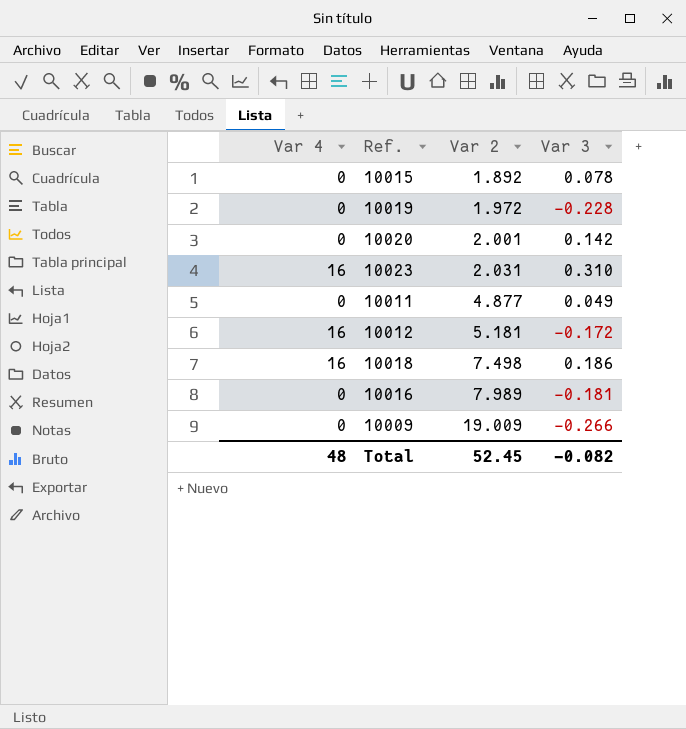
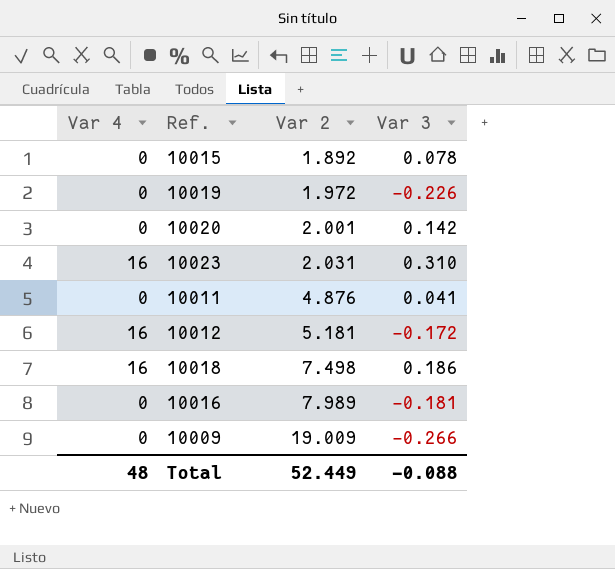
10019 | Var 3: -0.228 -> -0.226
10011 | Var 2: 4.877 -> 4.876
10011 | Var 3: 0.049 -> 0.041
Total | Var 2: 52.45 -> 52.449
Total | Var 3: -0.082 -> -0.088

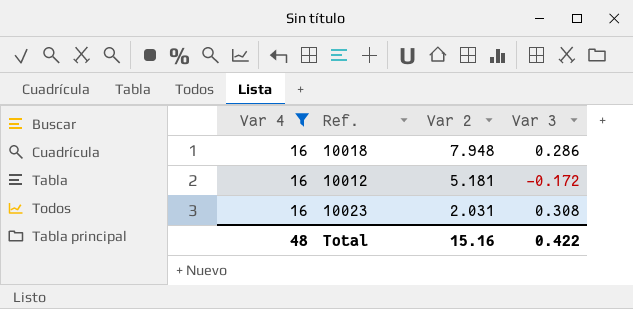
filter: none -> Var 4 = 16
row order: Var 2 ascending -> Var 2 descending
10018 | Var 2: 7.498 -> 7.948
10018 | Var 3: 0.186 -> 0.286
10023 | Var 3: 0.310 -> 0.308
Total | Var 2: 52.449 -> 15.16
Total | Var 3: -0.088 -> 0.422

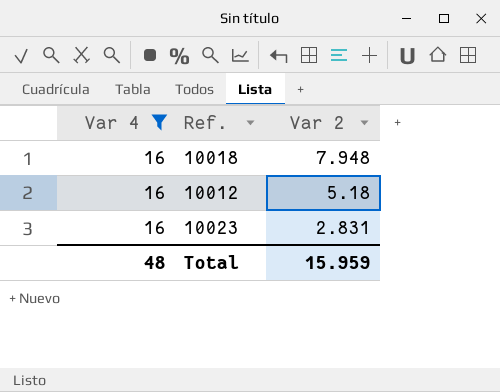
column Var 3 | position: 4 -> none
10012 | Var 2: 5.181 -> 5.18
10023 | Var 2: 2.031 -> 2.831
Total | Var 2: 15.16 -> 15.959

